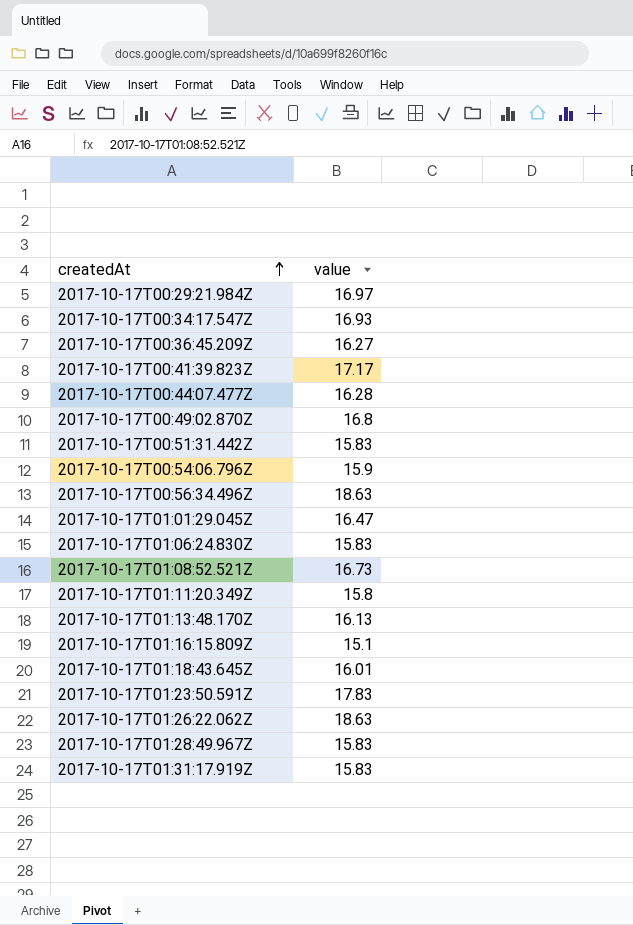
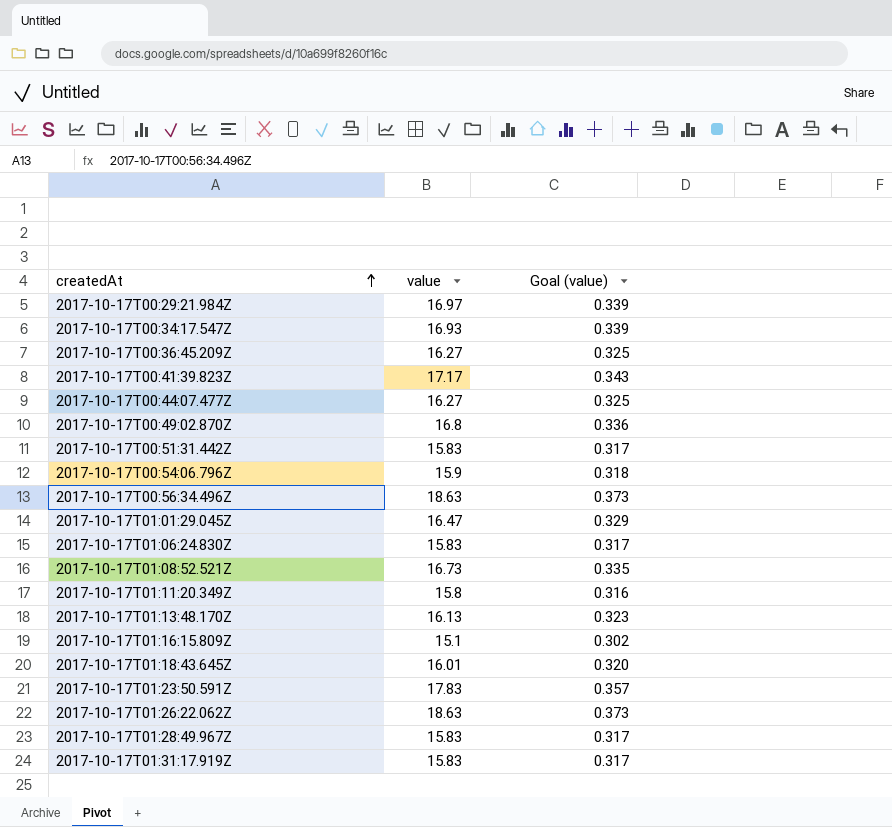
column Goal (value) | formula: none -> [value] * 0.02
2017-10-17T00:44:07.477Z | value: 16.28 -> 16.27

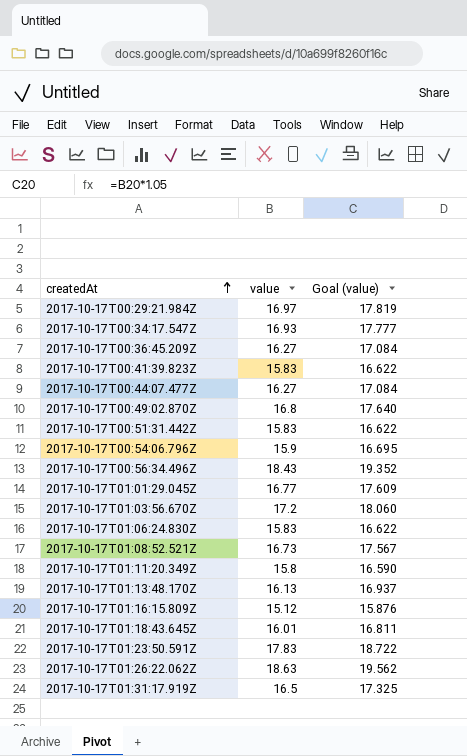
column Goal (value) | formula: [value] * 0.02 -> [value] * 1.05
row 2017-10-17T01:28:49.967Z: 15.83 | 0.317 -> none
2017-10-17T00:41:39.823Z | value: 17.17 -> 15.83
2017-10-17T00:56:34.496Z | value: 18.63 -> 18.43
2017-10-17T01:01:29.045Z | value: 16.47 -> 16.77
row 2017-10-17T01:03:56.670Z: none -> 17.2 | 18.060
2017-10-17T01:16:15.809Z | value: 15.1 -> 15.12
2017-10-17T01:31:17.919Z | value: 15.83 -> 16.5

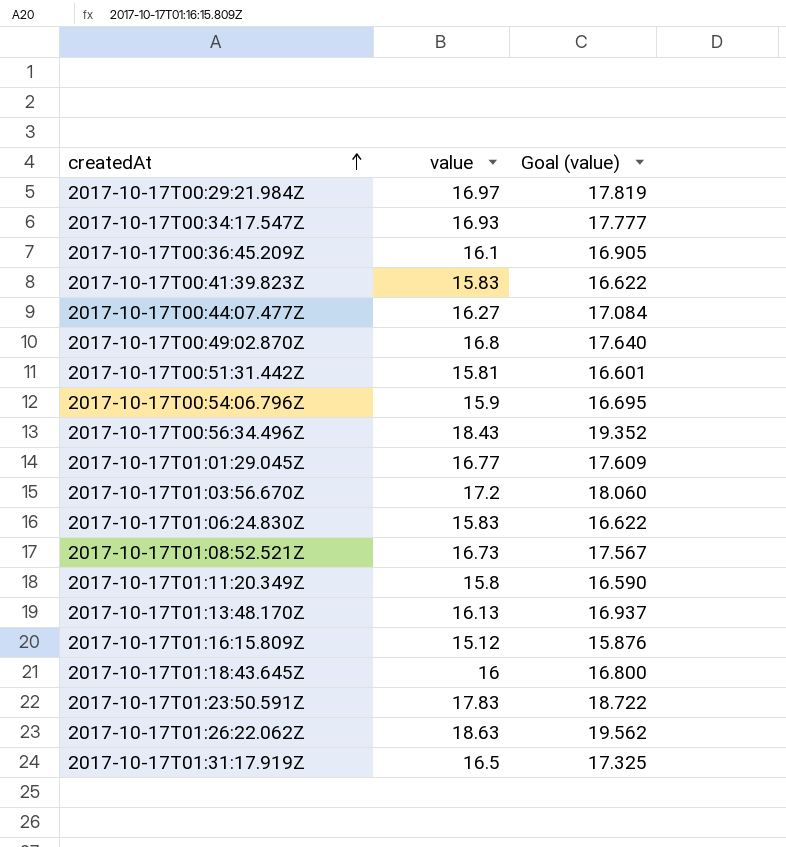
2017-10-17T00:36:45.209Z | value: 16.27 -> 16.1
2017-10-17T00:36:45.209Z | Goal (value): 17.084 -> 16.905
2017-10-17T00:51:31.442Z | value: 15.83 -> 15.81
2017-10-17T00:51:31.442Z | Goal (value): 16.622 -> 16.601
2017-10-17T01:18:43.645Z | value: 16.01 -> 16
2017-10-17T01:18:43.645Z | Goal (value): 16.811 -> 16.800

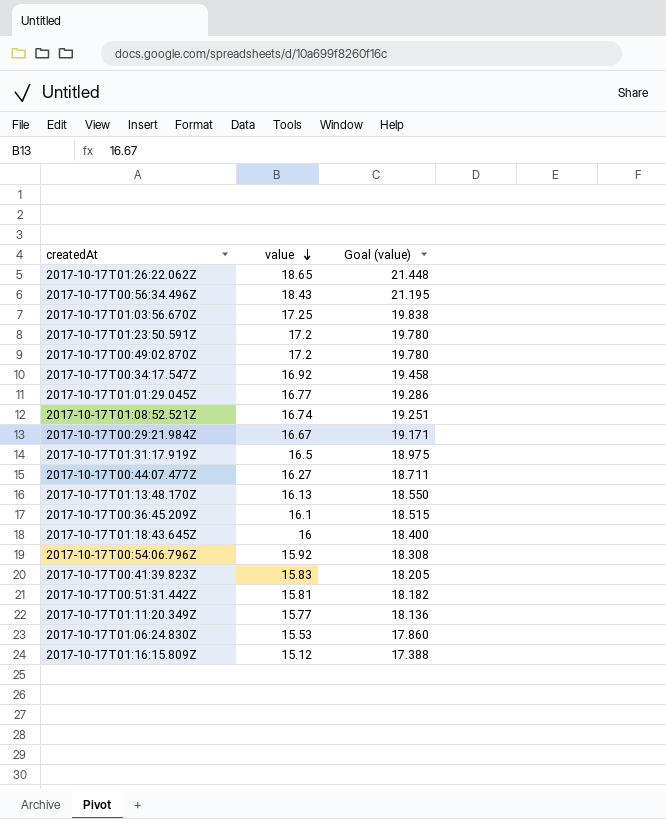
row order: createdAt ascending -> value descending
column Goal (value) | formula: [value] * 1.05 -> [value] * 1.15
2017-10-17T01:26:22.062Z | value: 18.63 -> 18.65
2017-10-17T01:03:56.670Z | value: 17.2 -> 17.25
2017-10-17T01:23:50.591Z | value: 17.83 -> 17.2
2017-10-17T00:49:02.870Z | value: 16.8 -> 17.2
2017-10-17T00:34:17.547Z | value: 16.93 -> 16.92
2017-10-17T01:08:52.521Z | value: 16.73 -> 16.74
2017-10-17T00:29:21.984Z | value: 16.97 -> 16.67
2017-10-17T00:54:06.796Z | value: 15.9 -> 15.92
2017-10-17T01:11:20.349Z | value: 15.8 -> 15.77
2017-10-17T01:06:24.830Z | value: 15.83 -> 15.53

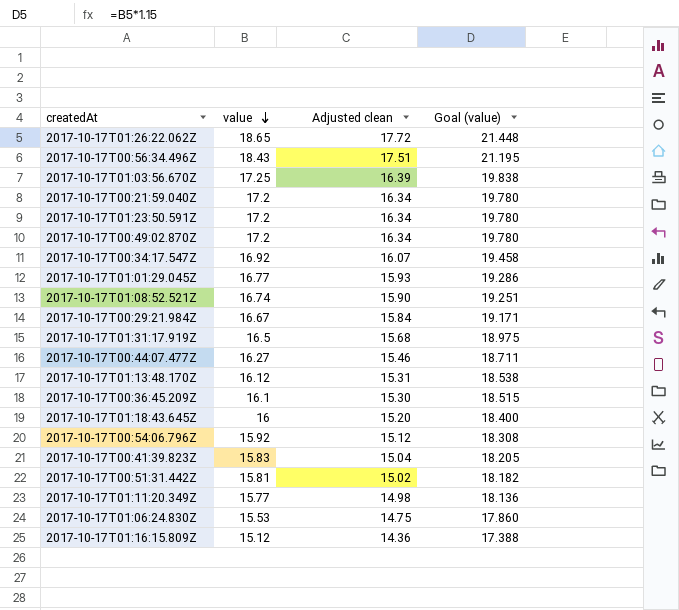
column Adjusted clean | formula: none -> [value] * 0.95
row 2017-10-17T00:21:59.040Z: none -> 17.2 | 16.34 | 19.780
2017-10-17T01:13:48.170Z | value: 16.13 -> 16.12
2017-10-17T01:13:48.170Z | Goal (value): 18.550 -> 18.538

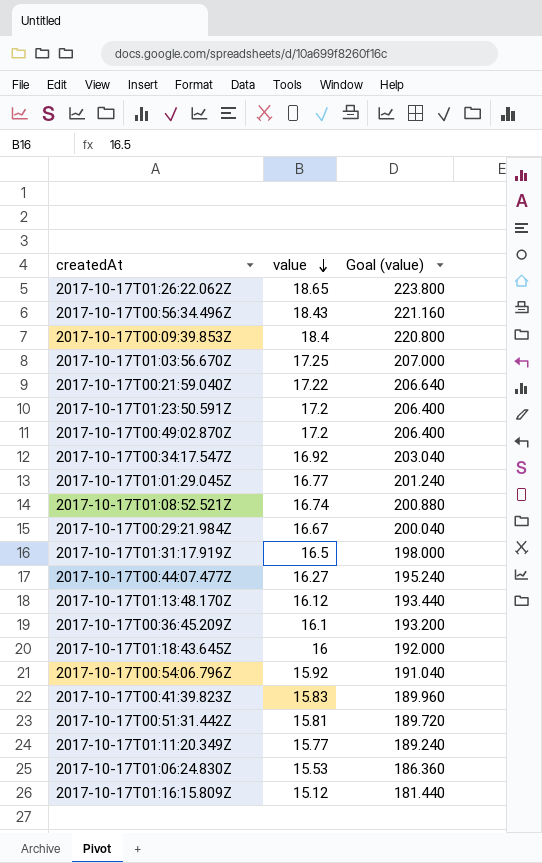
column Adjusted clean | formula: [value] * 0.95 -> none
column Goal (value) | formula: [value] * 1.15 -> [value] * 12
row 2017-10-17T00:09:39.853Z: none -> 18.4 | 220.800
2017-10-17T00:21:59.040Z | value: 17.2 -> 17.22

